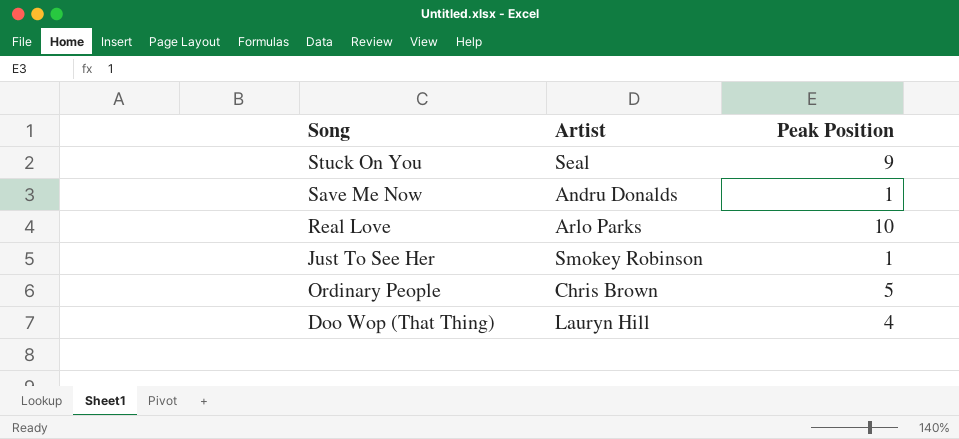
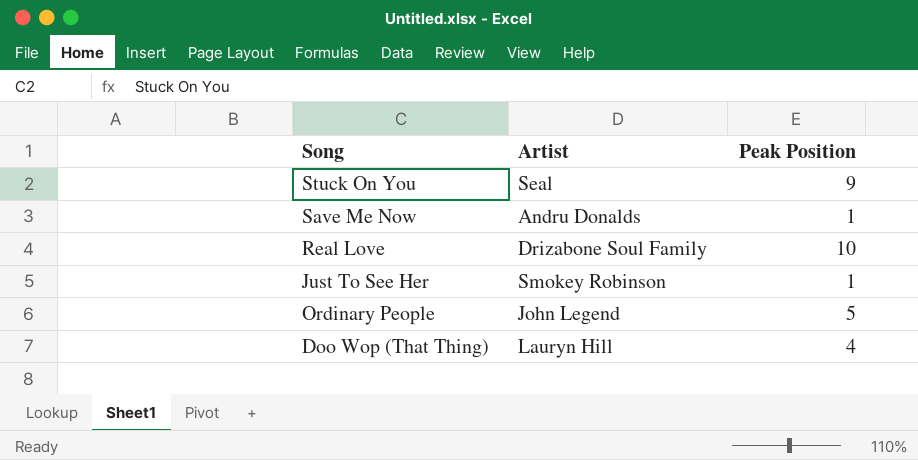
Real Love | Artist: Arlo Parks -> Drizabone Soul Family
Ordinary People | Artist: Chris Brown -> John Legend

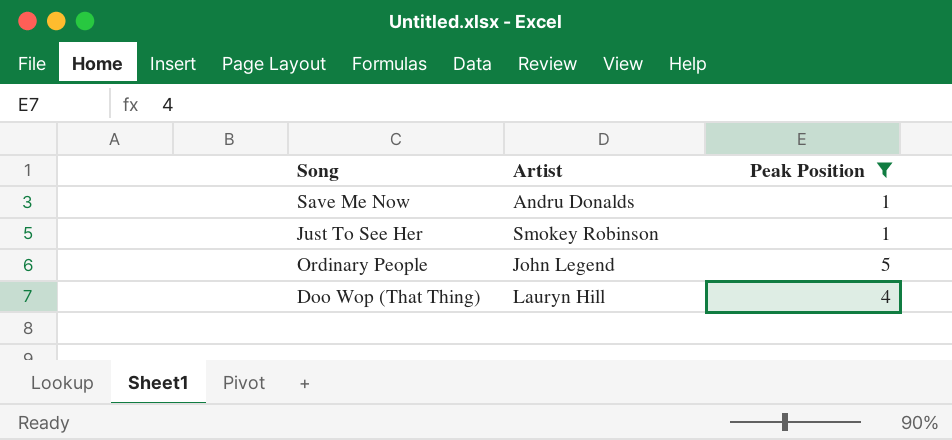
filter: none -> Peak Position <= 5

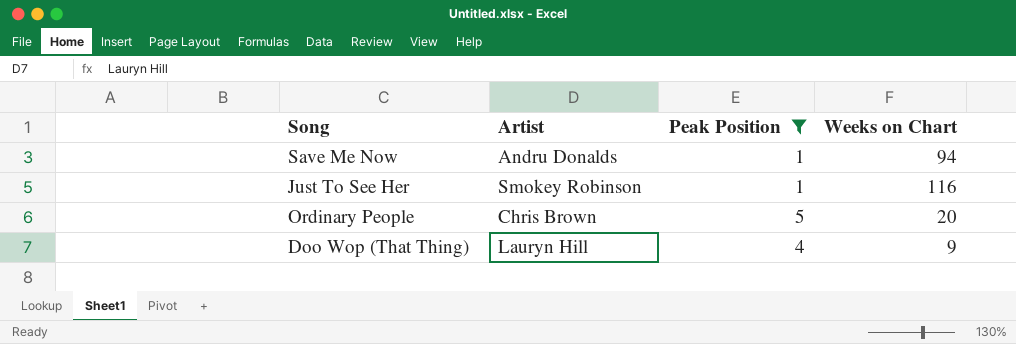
column Weeks on Chart | position: none -> 4
Ordinary People | Artist: John Legend -> Chris Brown

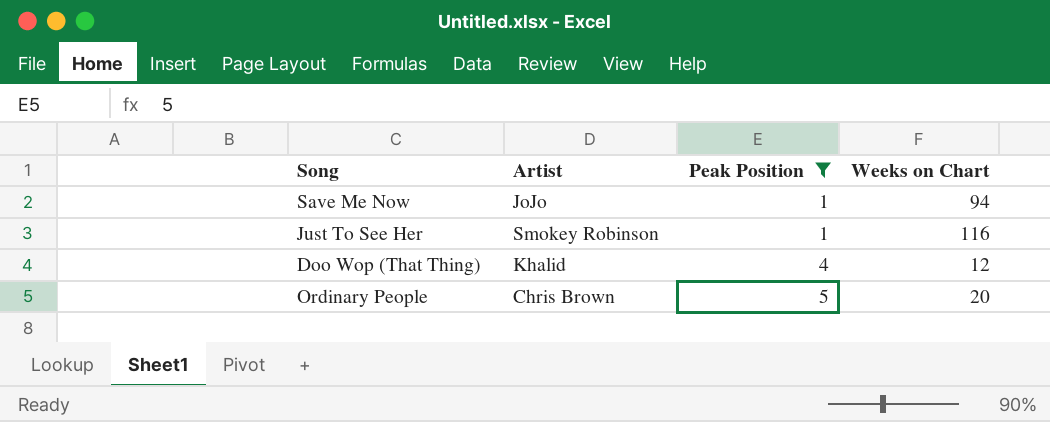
row order: none -> Peak Position ascending
Save Me Now | Artist: Andru Donalds -> JoJo
Doo Wop (That Thing) | Artist: Lauryn Hill -> Khalid
Doo Wop (That Thing) | Weeks on Chart: 9 -> 12

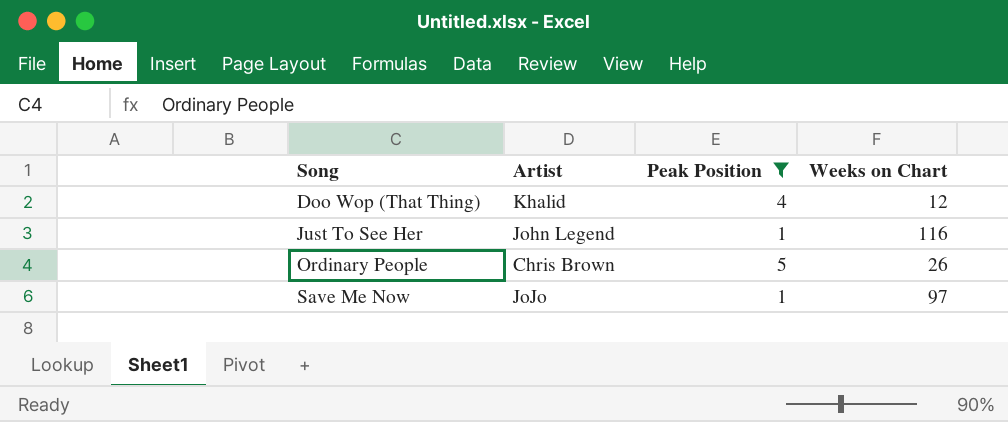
row order: Peak Position ascending -> Song ascending
Just To See Her | Artist: Smokey Robinson -> John Legend
Ordinary People | Weeks on Chart: 20 -> 26
Save Me Now | Weeks on Chart: 94 -> 97

